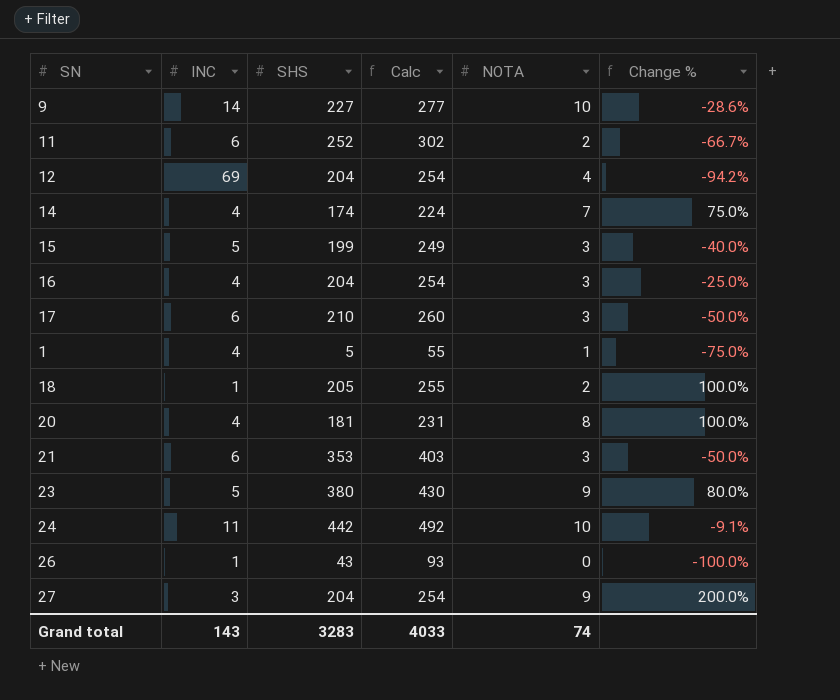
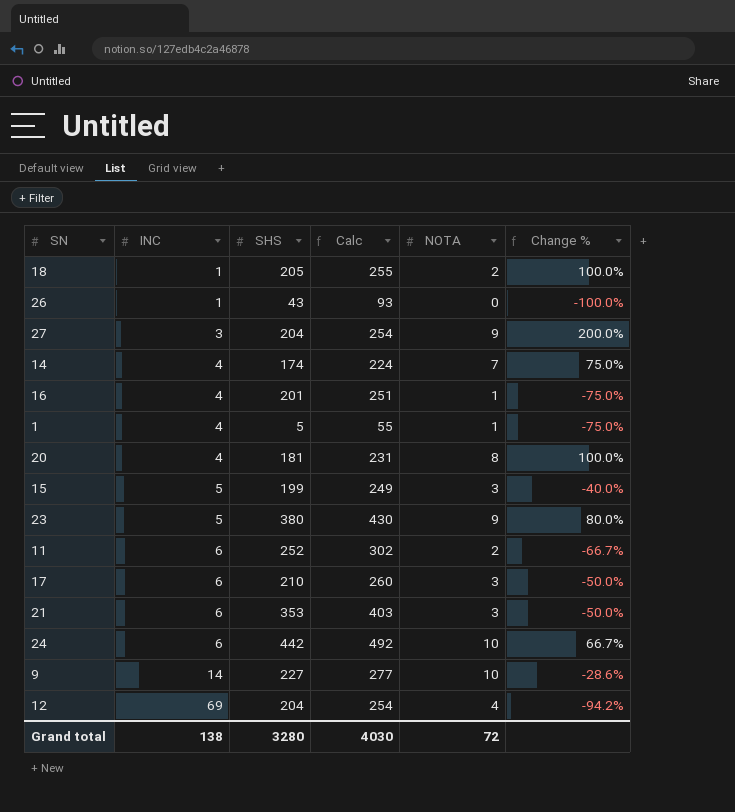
row order: none -> INC ascending
16 | SHS: 204 -> 201
16 | Calc: 254 -> 251
16 | NOTA: 3 -> 1
16 | Change %: -25.0% -> -75.0%
24 | INC: 11 -> 6
24 | Change %: -9.1% -> 66.7%
Grand total | INC: 143 -> 138
Grand total | SHS: 3283 -> 3280
Grand total | Calc: 4033 -> 4030
Grand total | NOTA: 74 -> 72

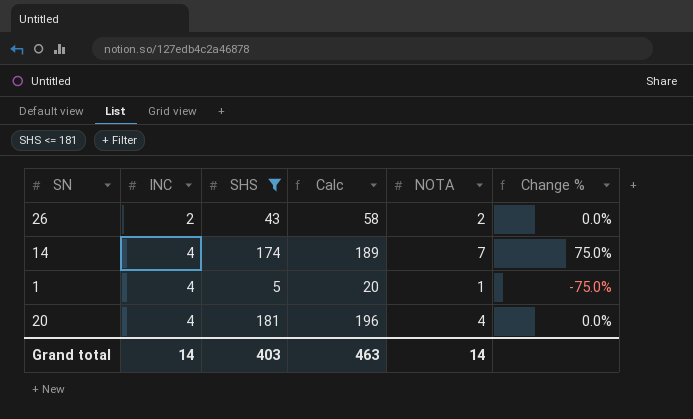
filter: none -> SHS <= 181
column Calc | formula: [SHS] + 50 -> [SHS] + 15
26 | INC: 1 -> 2
26 | NOTA: 0 -> 2
26 | Change %: -100.0% -> 0.0%
20 | NOTA: 8 -> 4
20 | Change %: 100.0% -> 0.0%
Grand total | INC: 138 -> 14
Grand total | SHS: 3280 -> 403
Grand total | Calc: 4030 -> 463
Grand total | NOTA: 72 -> 14

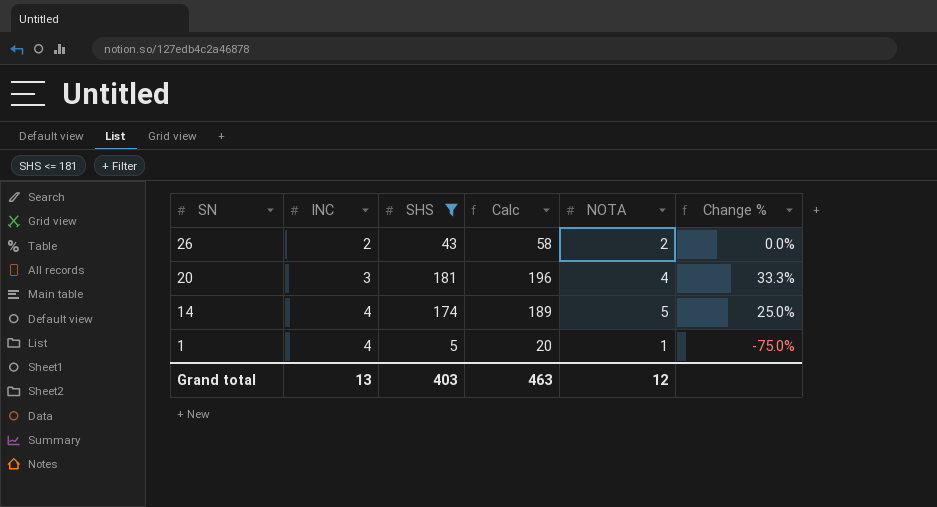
row order: INC ascending -> SN descending
20 | INC: 4 -> 3
20 | Change %: 0.0% -> 33.3%
14 | NOTA: 7 -> 5
14 | Change %: 75.0% -> 25.0%
Grand total | INC: 14 -> 13
Grand total | NOTA: 14 -> 12

